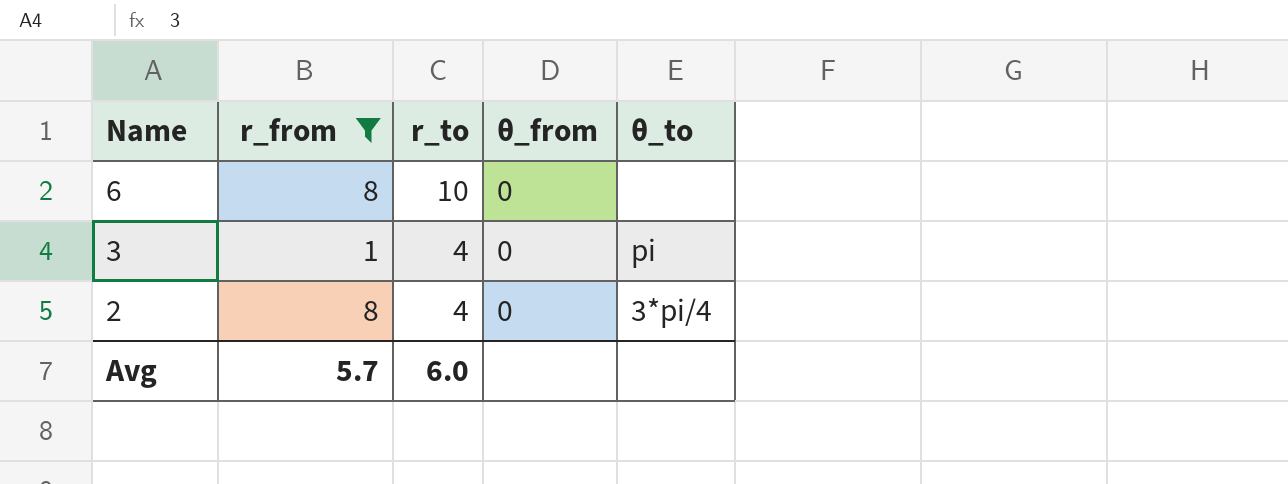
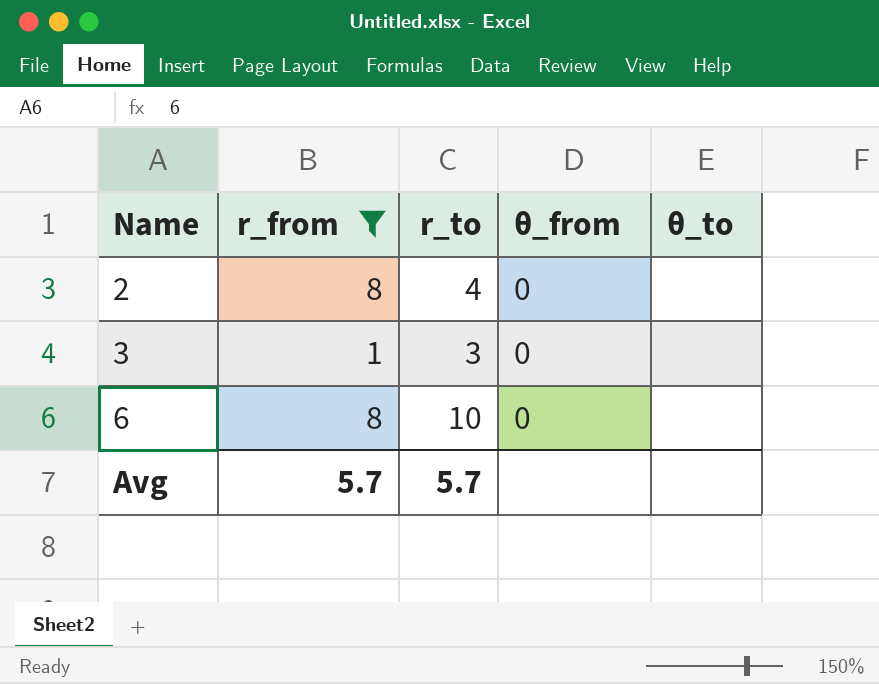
row order: Name descending -> Name ascending
2 | θ_to: 3*pi/4 -> none
3 | r_to: 4 -> 3
3 | θ_to: pi -> none
Avg | r_to: 6.0 -> 5.7

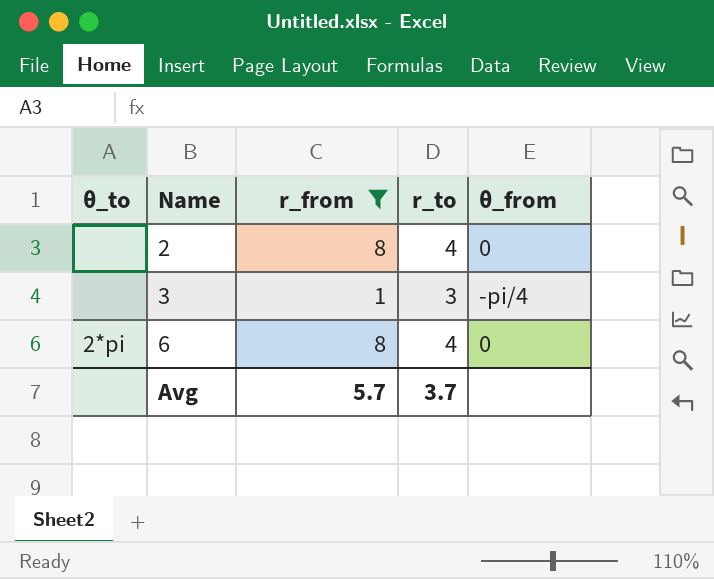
column θ_to | position: 5 -> 1
3 | θ_from: 0 -> -pi/4
6 | θ_to: none -> 2*pi
6 | r_to: 10 -> 4
Avg | r_to: 5.7 -> 3.7

